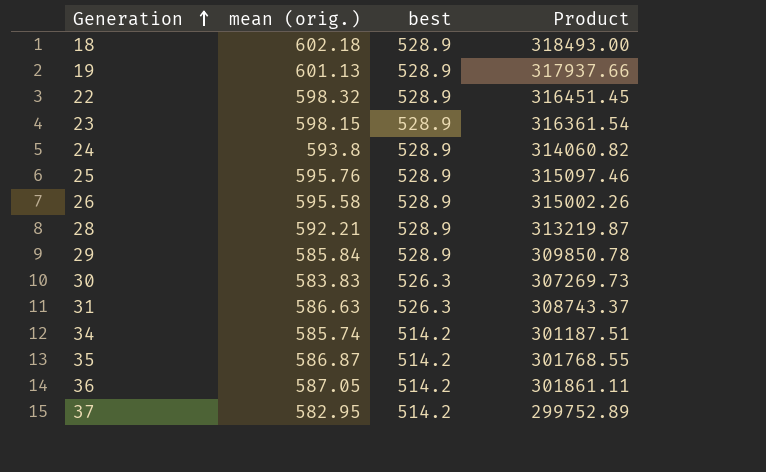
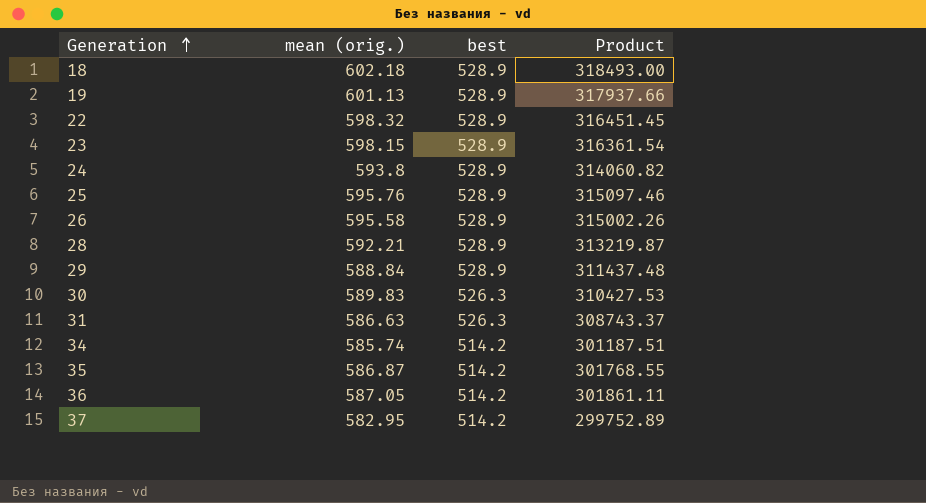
29 | mean (orig.): 585.84 -> 588.84
29 | Product: 309850.78 -> 311437.48
30 | mean (orig.): 583.83 -> 589.83
30 | Product: 307269.73 -> 310427.53

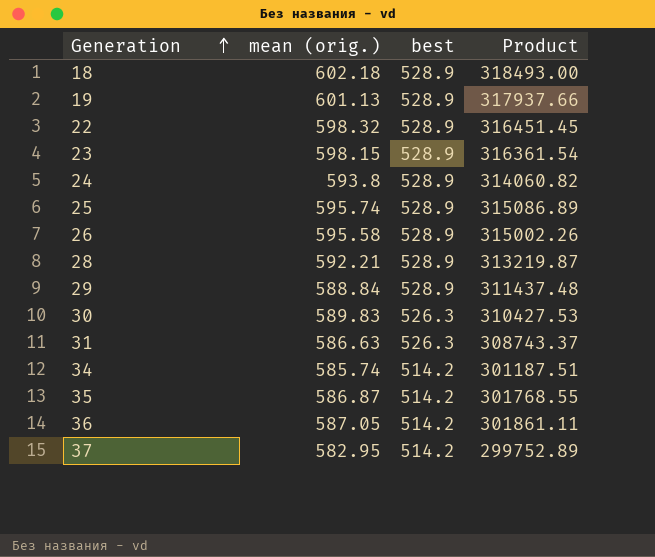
25 | mean (orig.): 595.76 -> 595.74
25 | Product: 315097.46 -> 315086.89

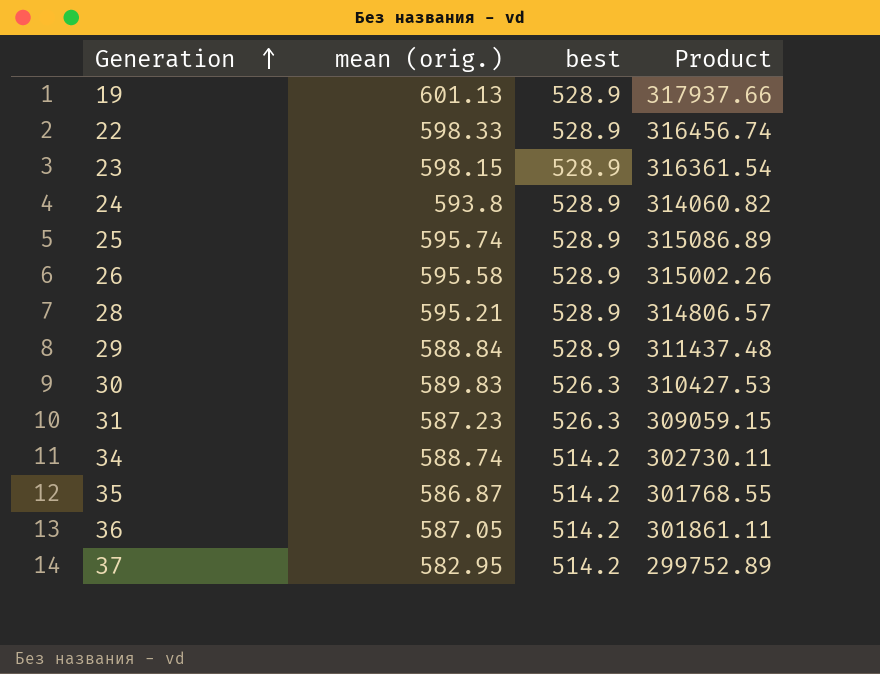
row 18: 602.18 | 528.9 | 318493.00 -> none
22 | mean (orig.): 598.32 -> 598.33
22 | Product: 316451.45 -> 316456.74
28 | mean (orig.): 592.21 -> 595.21
28 | Product: 313219.87 -> 314806.57
31 | mean (orig.): 586.63 -> 587.23
31 | Product: 308743.37 -> 309059.15
34 | mean (orig.): 585.74 -> 588.74
34 | Product: 301187.51 -> 302730.11

